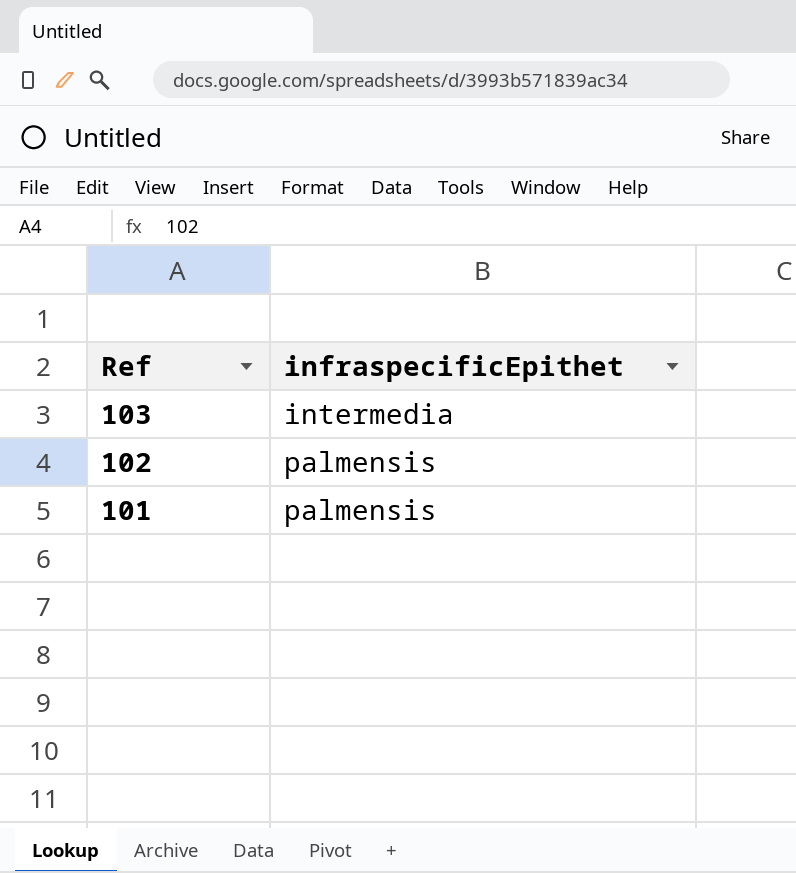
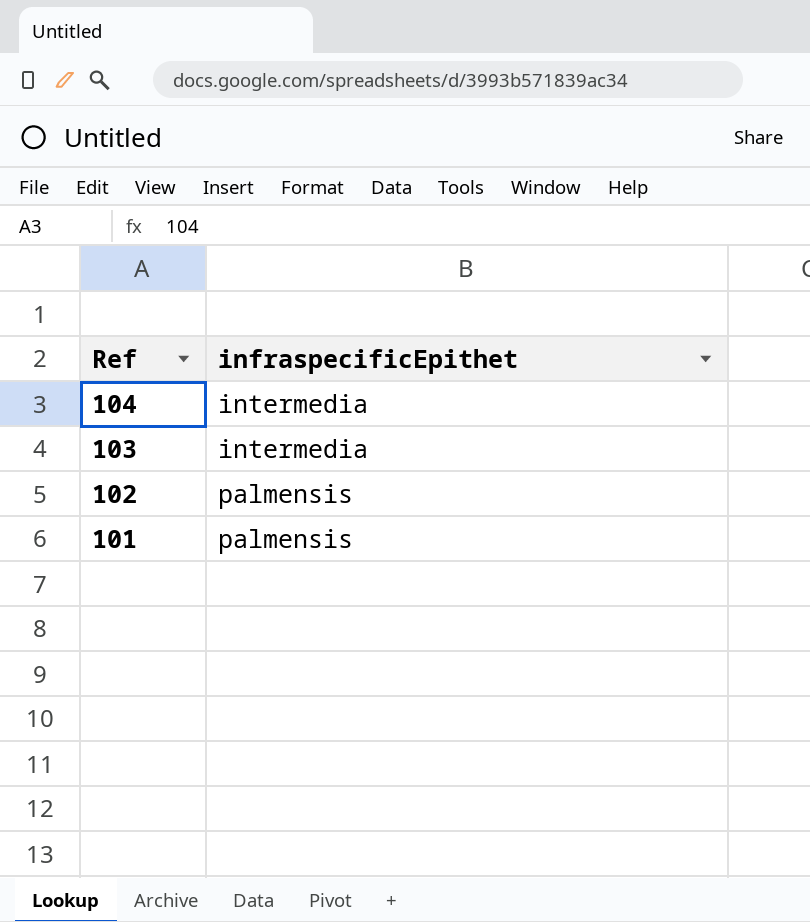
row 104: none -> intermedia

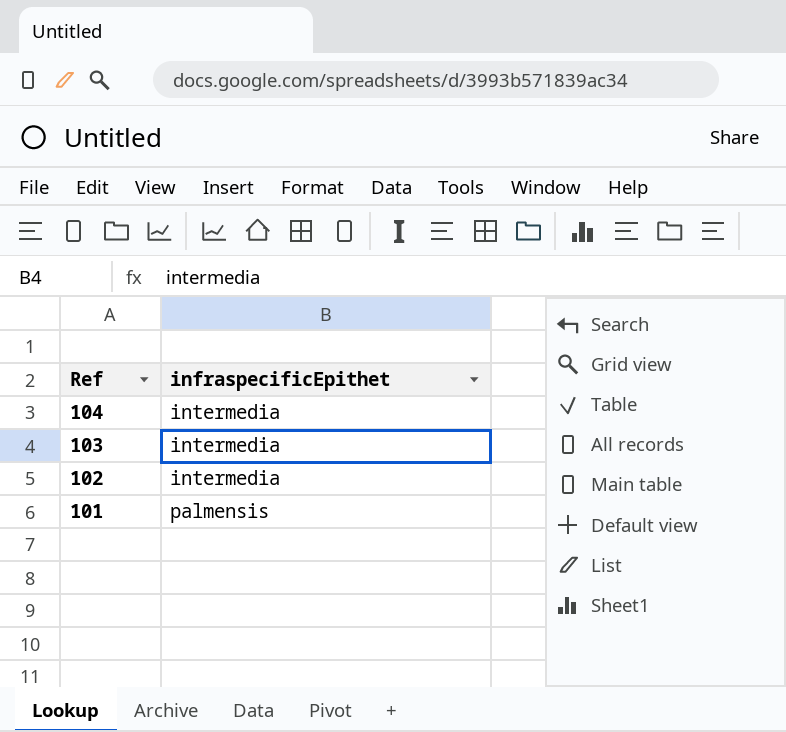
102 | infraspecificEpithet: palmensis -> intermedia

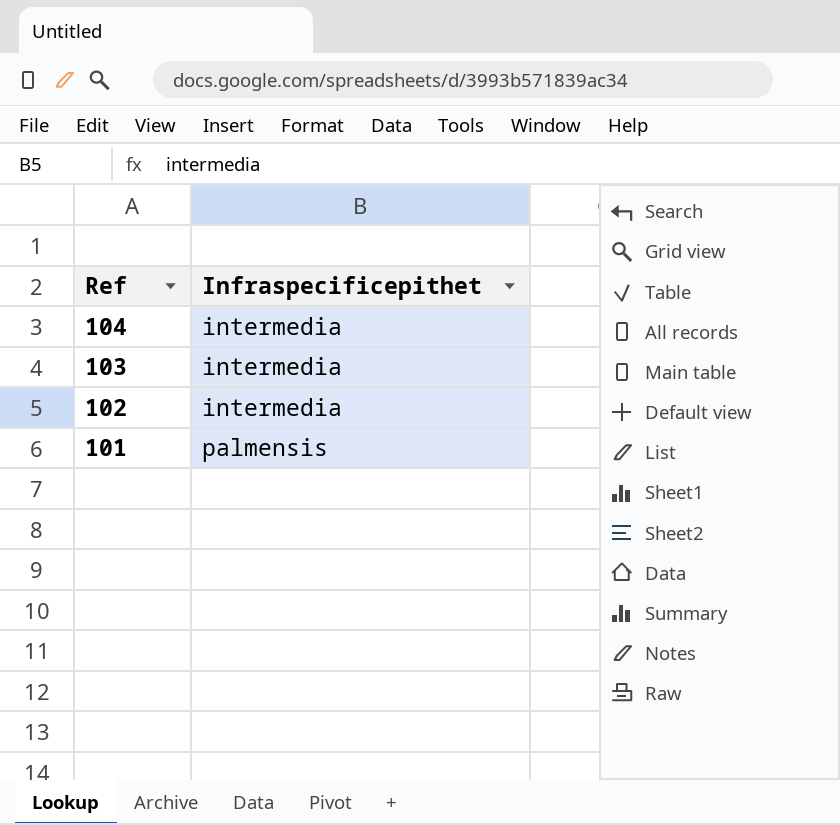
column name: infraspecificEpithet -> Infraspecificepithet

